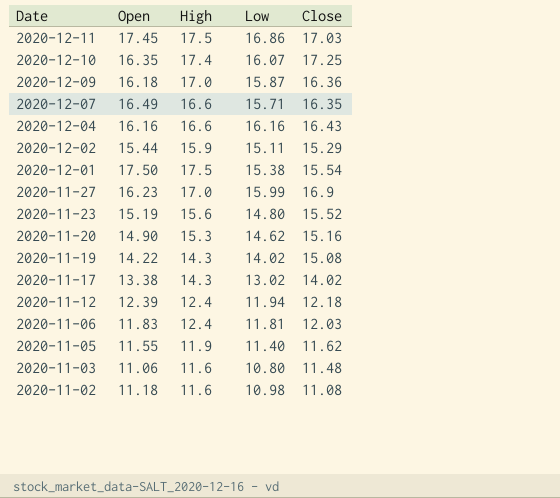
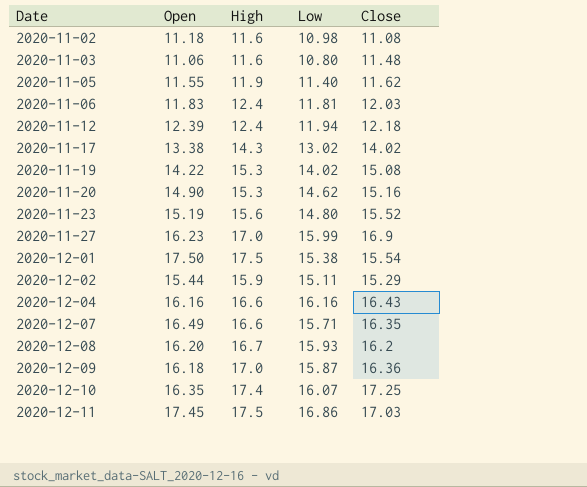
row order: Date descending -> Date ascending
2020-11-19 | High: 14.3 -> 15.3
row 2020-12-08: none -> 16.20 | 16.7 | 15.93 | 16.2

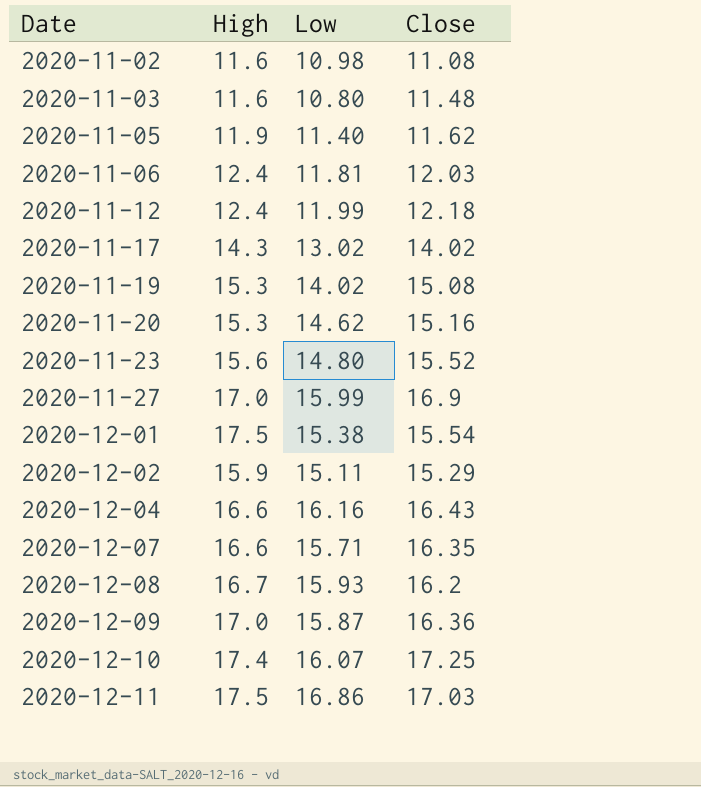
column Open | position: 2 -> none
2020-11-12 | Low: 11.94 -> 11.99

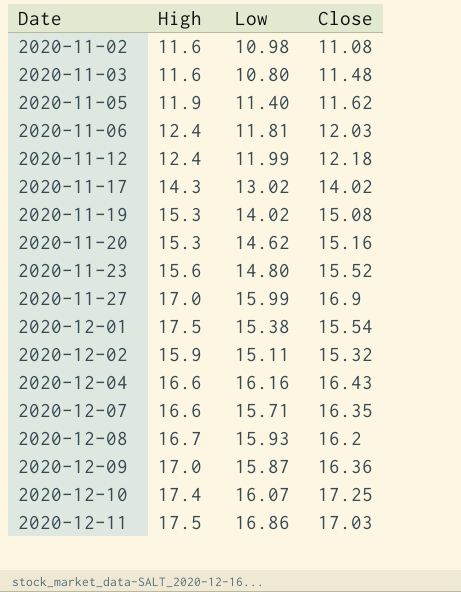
2020-12-02 | Close: 15.29 -> 15.32

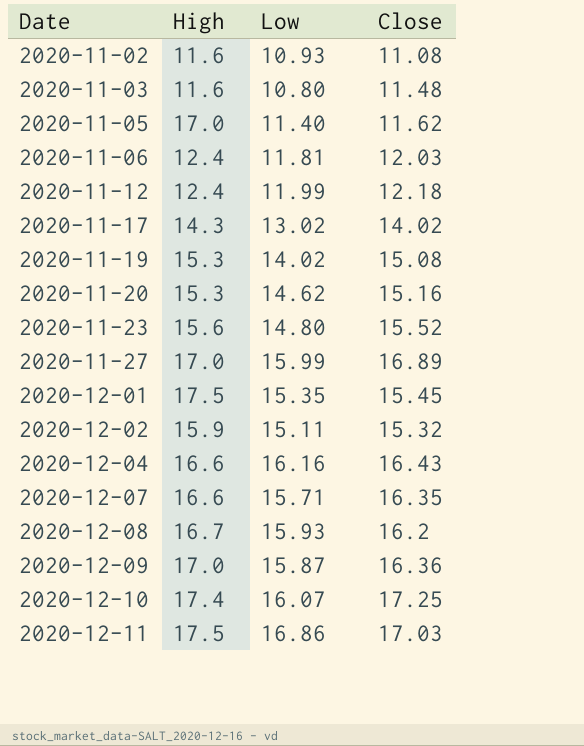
2020-11-02 | Low: 10.98 -> 10.93
2020-11-05 | High: 11.9 -> 17.0
2020-11-27 | Close: 16.9 -> 16.89
2020-12-01 | Low: 15.38 -> 15.35
2020-12-01 | Close: 15.54 -> 15.45

